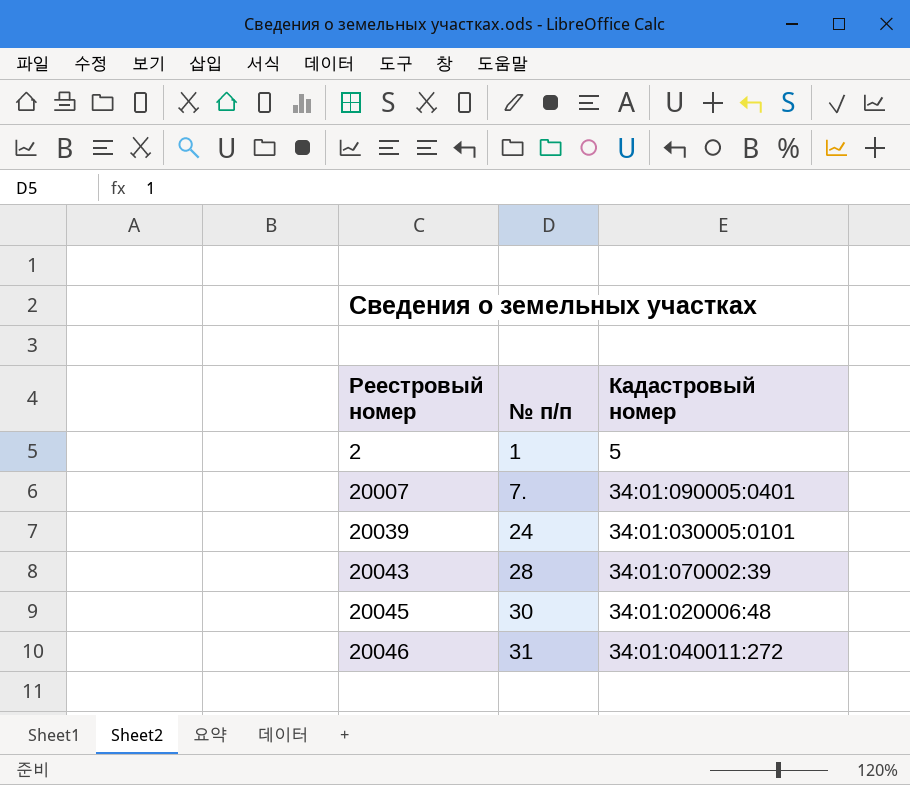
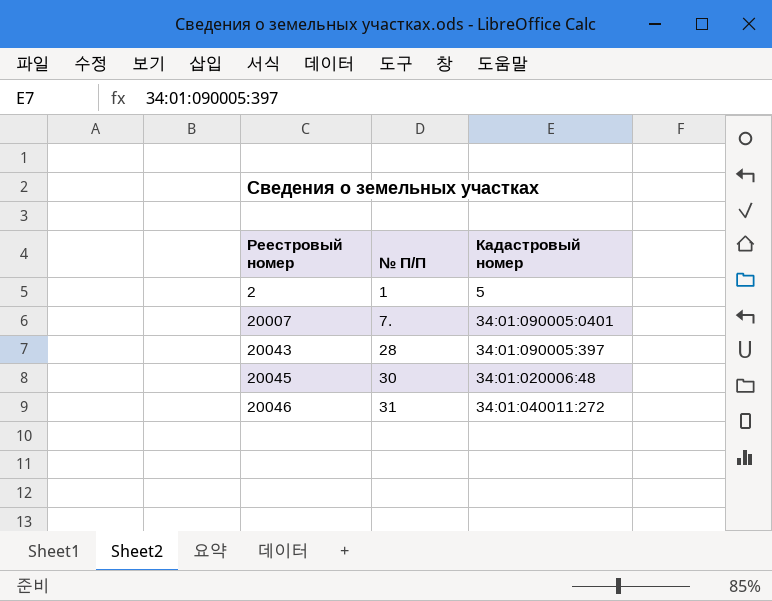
column name: № п/п -> № П/П
row 20039: 24 | 34:01:030005:0101 -> none
20043 | Кадастровый номер: 34:01:070002:39 -> 34:01:090005:397

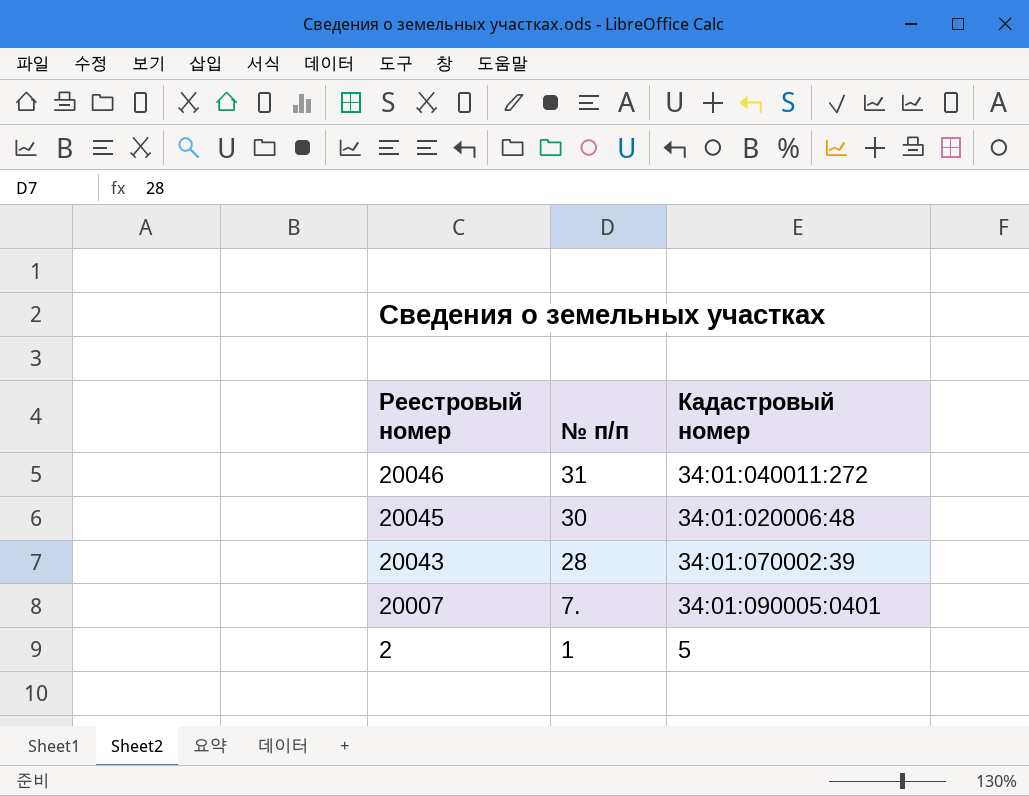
row order: Реестровый номер ascending -> Реестровый номер descending
column name: № П/П -> № п/п
20043 | Кадастровый номер: 34:01:090005:397 -> 34:01:070002:39

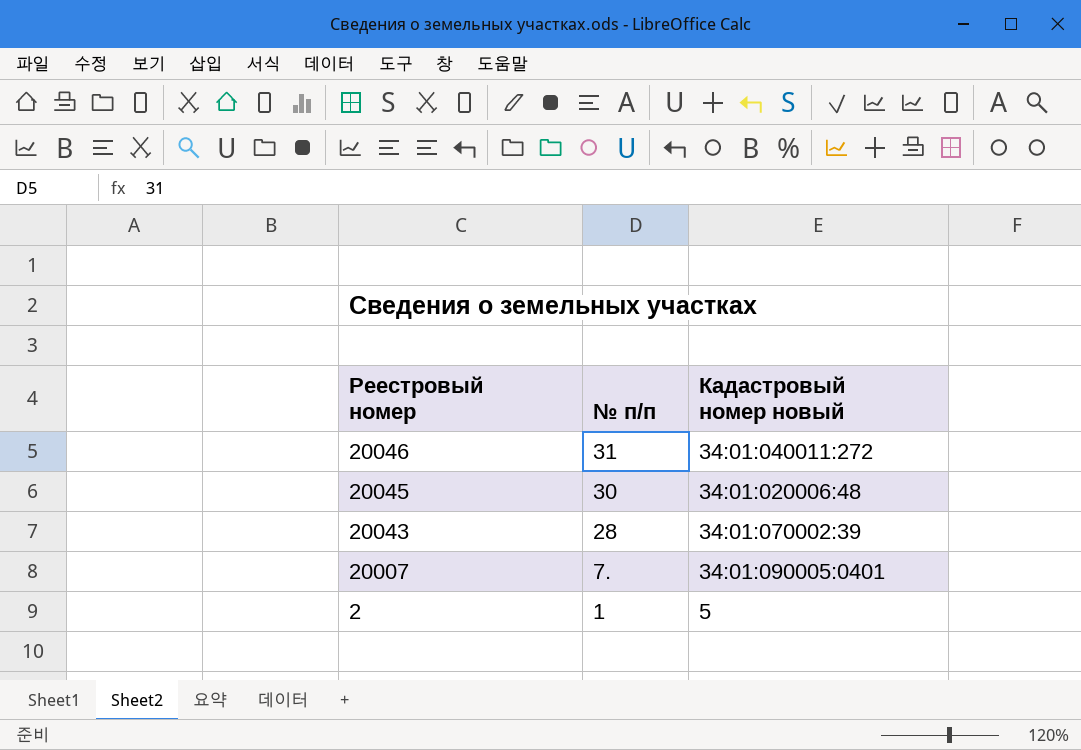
column name: Кадастровый номер -> Кадастровый номер новый

